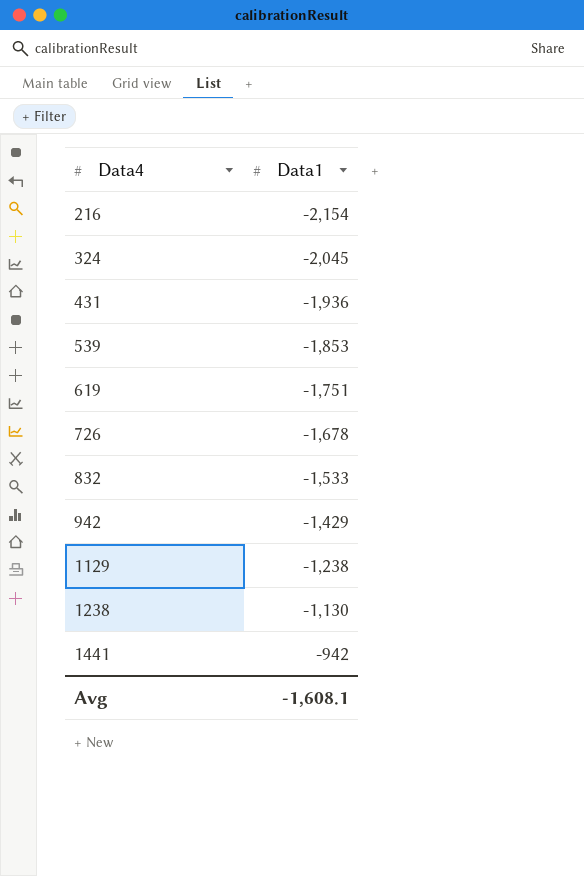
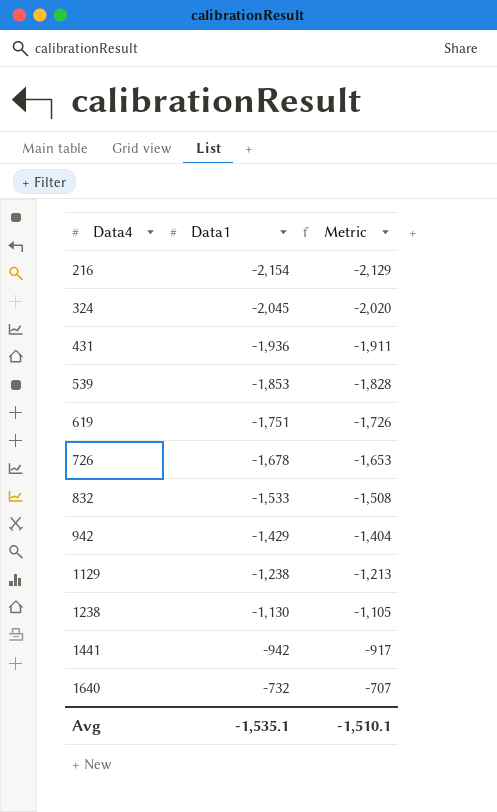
column Metric | formula: none -> [Data1] + 25
row 1640: none -> -732 | -707
Avg | Data1: -1,608.1 -> -1,535.1

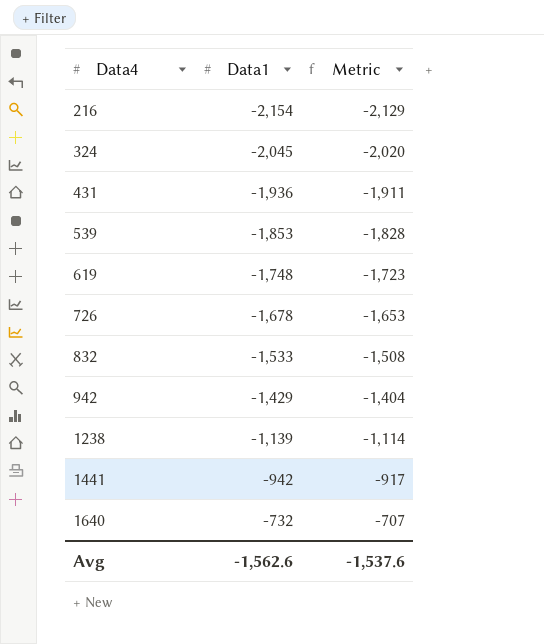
row 1129: -1,238 | -1,213 -> none
619 | Data1: -1,751 -> -1,748
619 | Metric: -1,726 -> -1,723
1238 | Data1: -1,130 -> -1,139
1238 | Metric: -1,105 -> -1,114
Avg | Data1: -1,535.1 -> -1,562.6
Avg | Metric: -1,510.1 -> -1,537.6

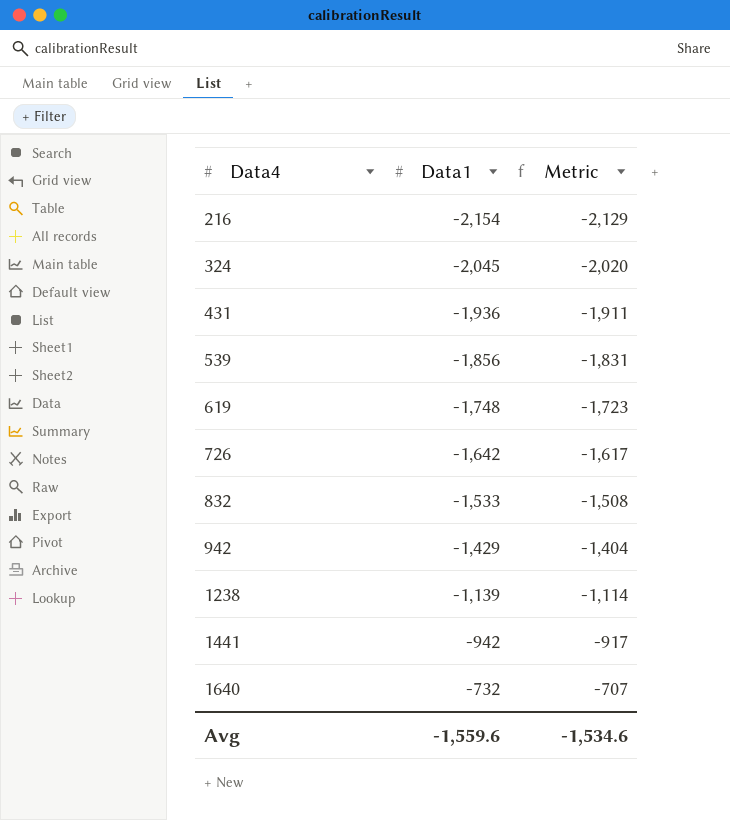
539 | Data1: -1,853 -> -1,856
539 | Metric: -1,828 -> -1,831
726 | Data1: -1,678 -> -1,642
726 | Metric: -1,653 -> -1,617
Avg | Data1: -1,562.6 -> -1,559.6
Avg | Metric: -1,537.6 -> -1,534.6

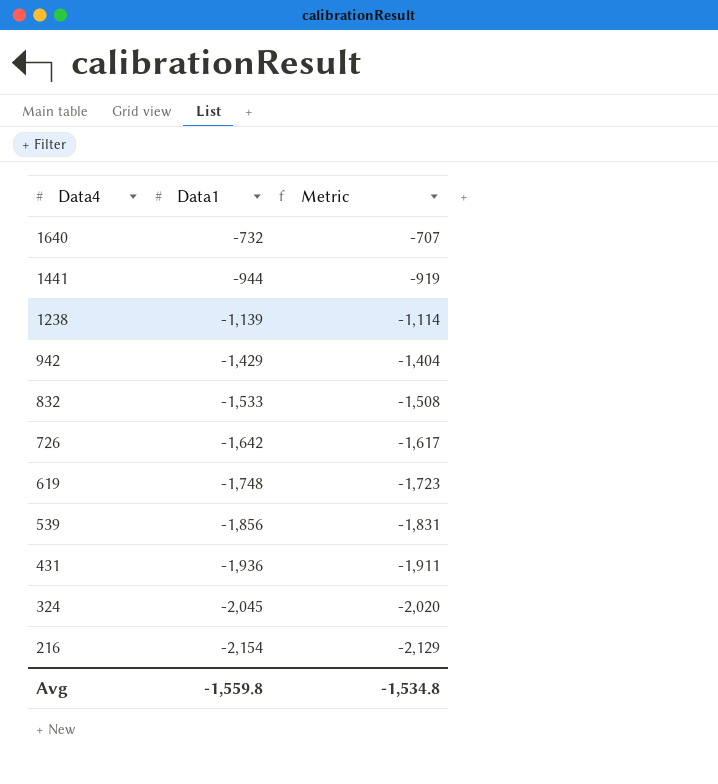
row order: Data4 ascending -> Data4 descending
1441 | Data1: -942 -> -944
1441 | Metric: -917 -> -919
Avg | Data1: -1,559.6 -> -1,559.8
Avg | Metric: -1,534.6 -> -1,534.8

